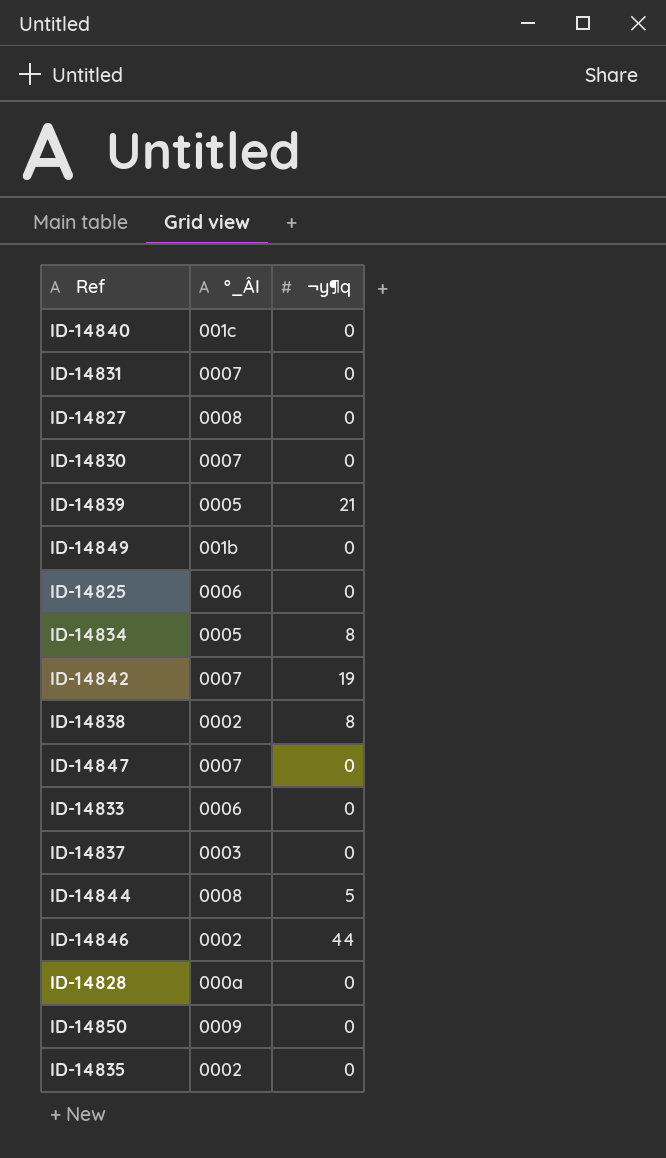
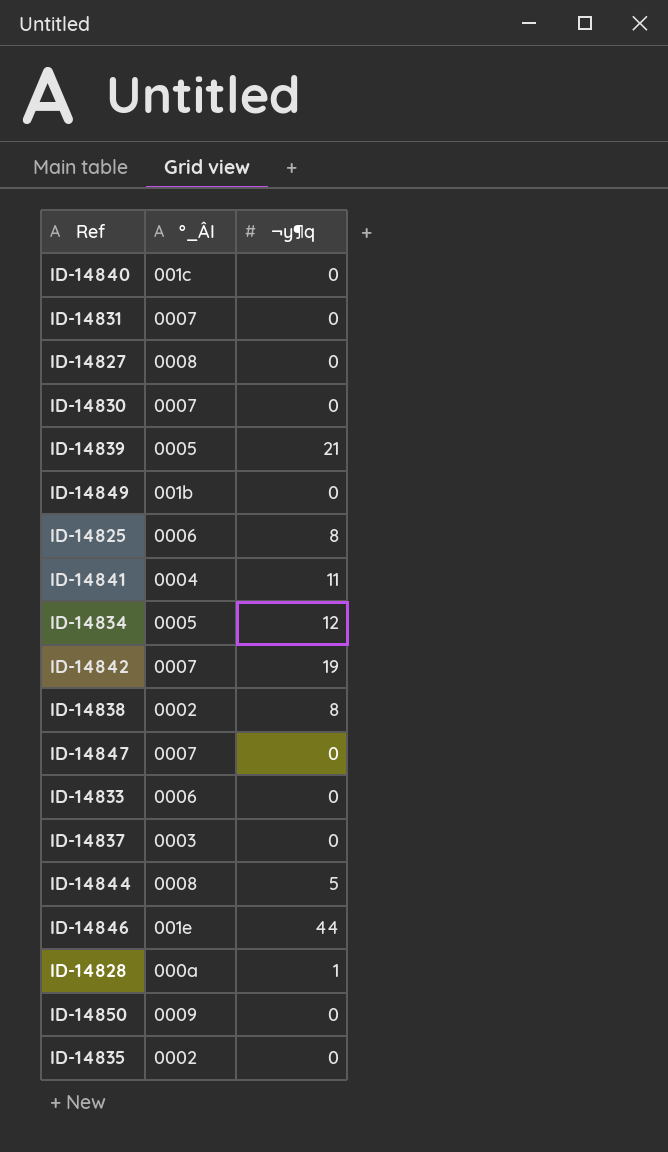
ID-14825 | ¬y¶q: 0 -> 8
row ID-14841: none -> 0004 | 11
ID-14834 | ¬y¶q: 8 -> 12
ID-14846 | °_ÂI: 0002 -> 001e
ID-14828 | ¬y¶q: 0 -> 1

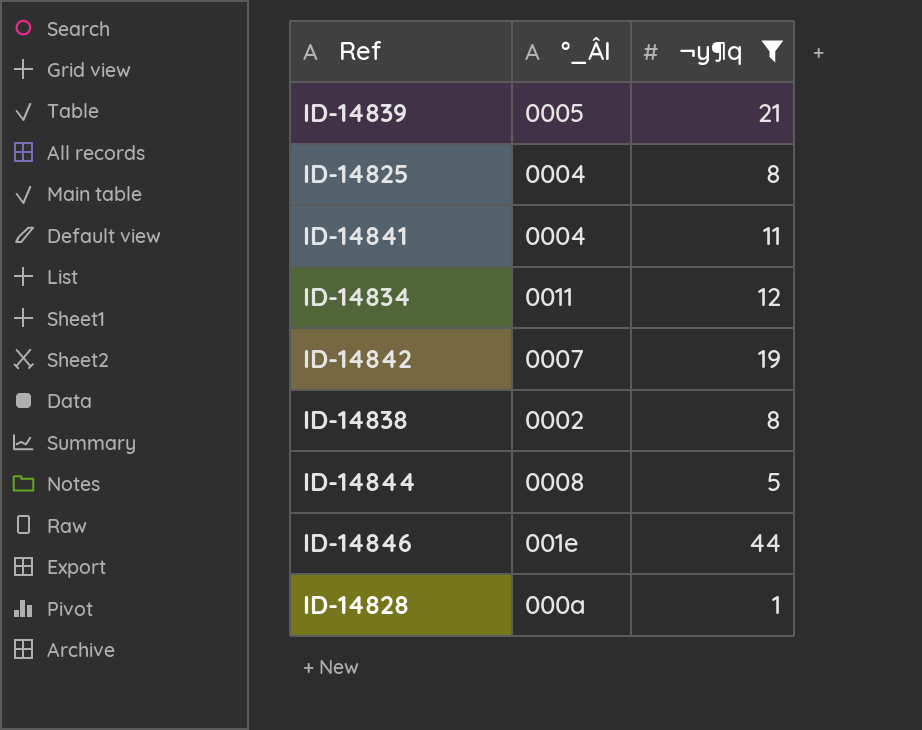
filter: none -> ¬y¶q != 0
ID-14825 | °_ÂI: 0006 -> 0004
ID-14834 | °_ÂI: 0005 -> 0011

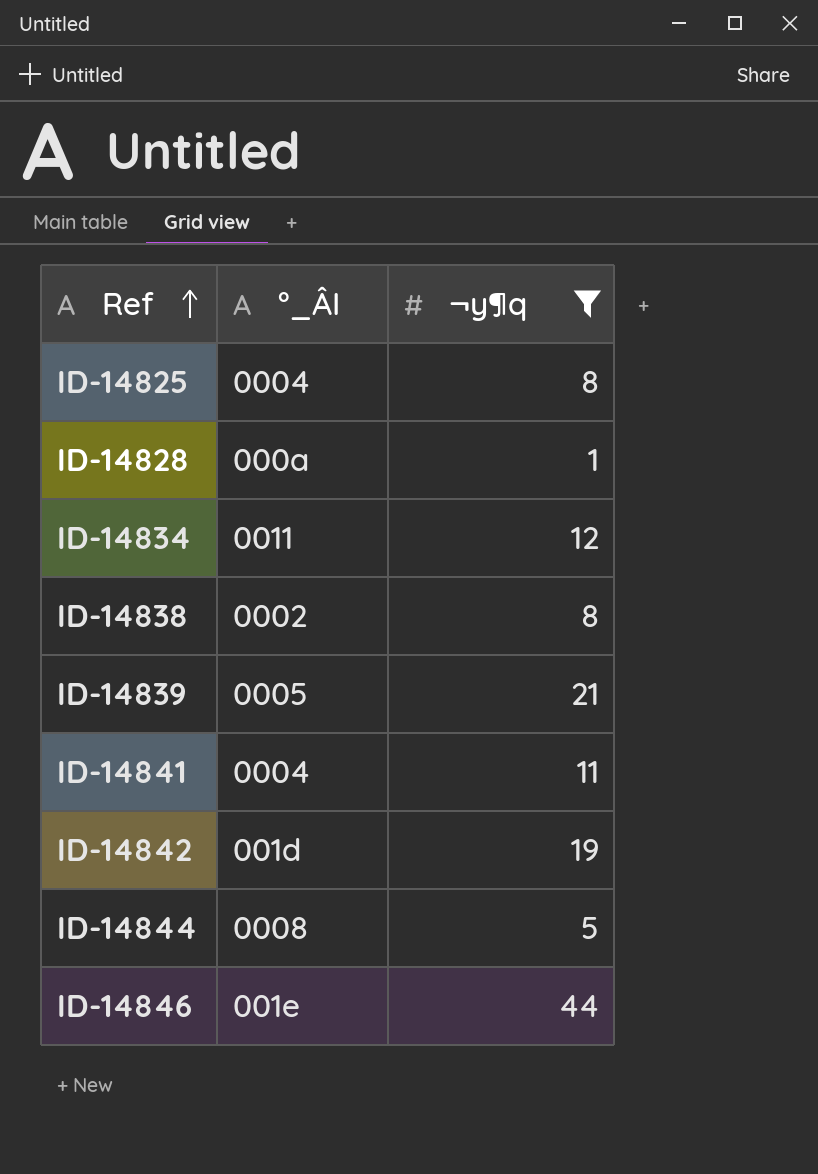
row order: none -> Ref ascending
ID-14842 | °_ÂI: 0007 -> 001d

